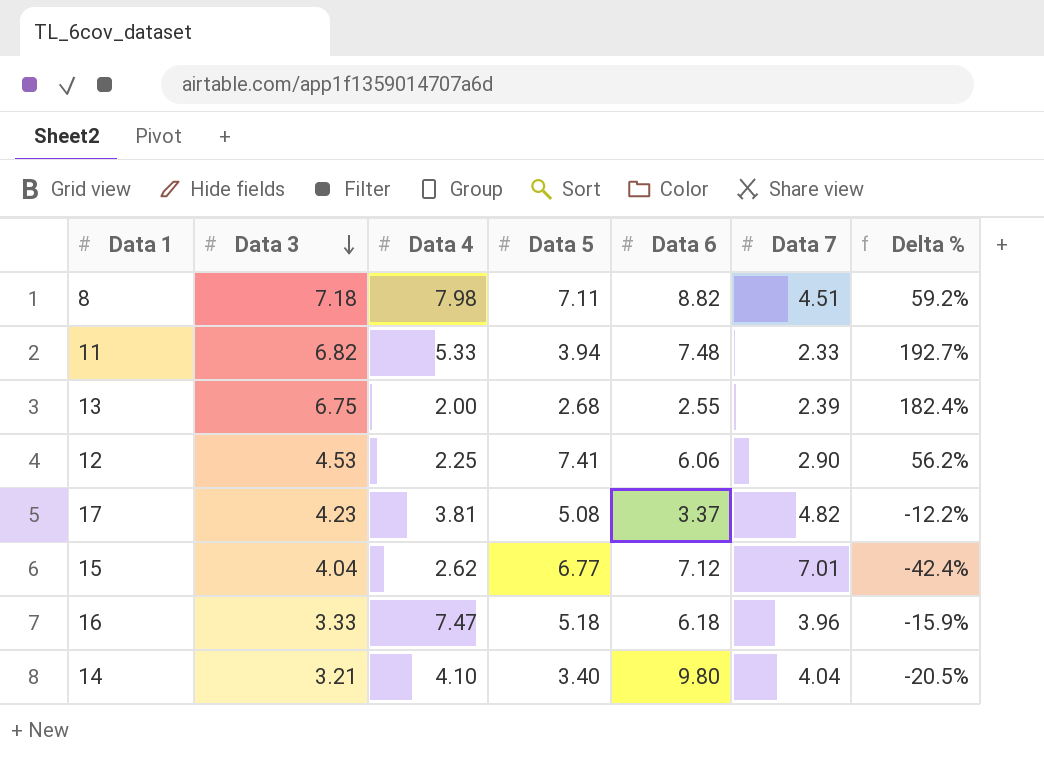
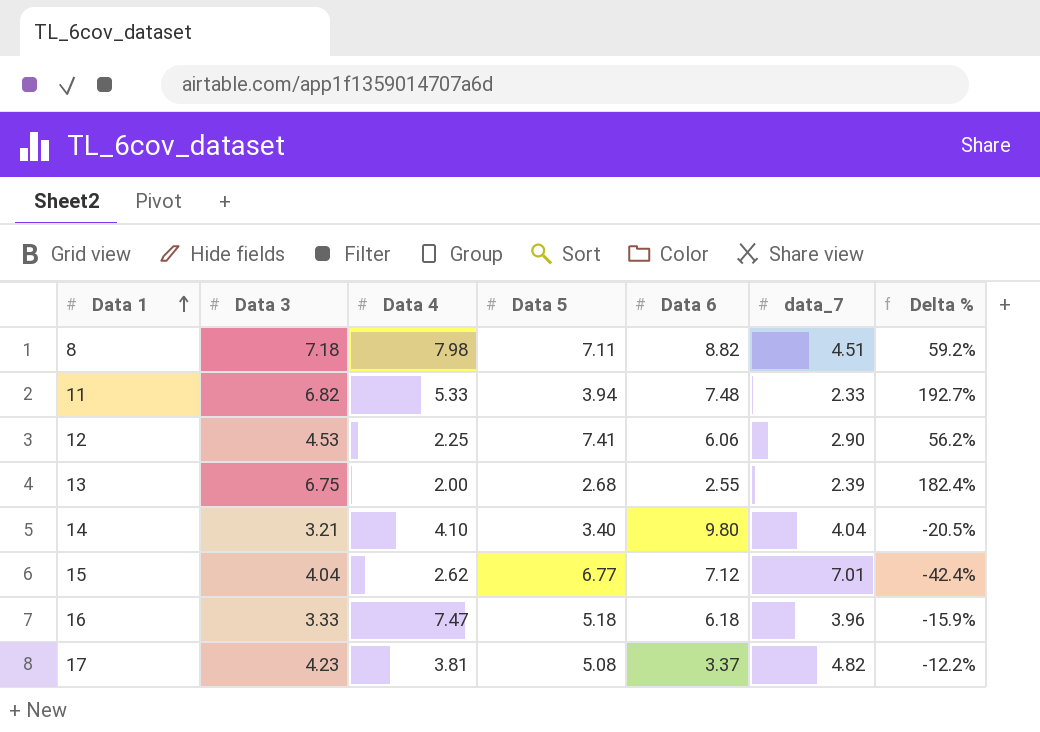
row order: Data 3 descending -> Data 1 ascending
column name: Data 7 -> data_7

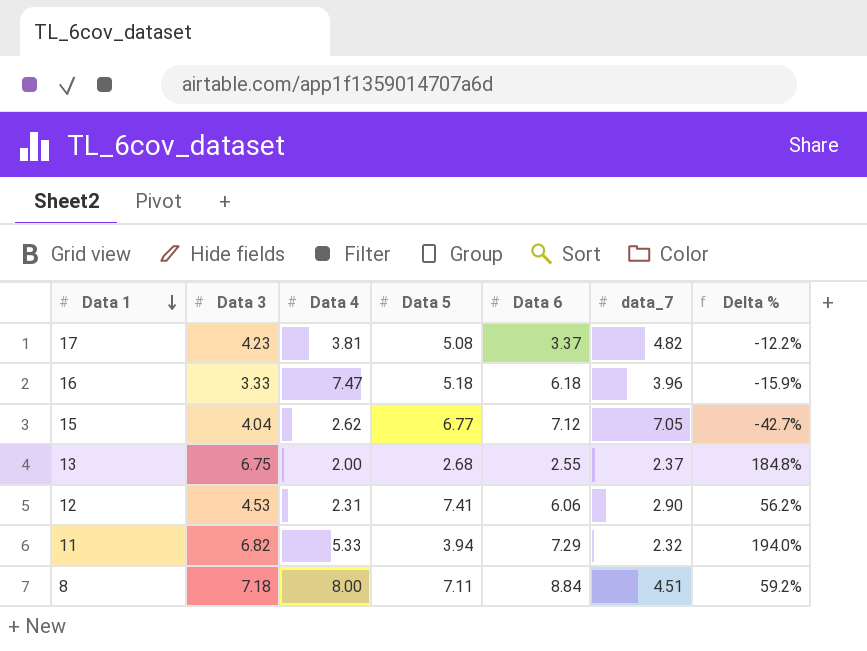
row order: Data 1 ascending -> Data 1 descending
row 14: 3.21 | 4.10 | 3.40 | 9.80 | 4.04 | -20.5% -> none
15 | data_7: 7.01 -> 7.05
15 | Delta %: -42.4% -> -42.7%
13 | data_7: 2.39 -> 2.37
13 | Delta %: 182.4% -> 184.8%
12 | Data 4: 2.25 -> 2.31
11 | Data 6: 7.48 -> 7.29
11 | data_7: 2.33 -> 2.32
11 | Delta %: 192.7% -> 194.0%
8 | Data 4: 7.98 -> 8.00
8 | Data 6: 8.82 -> 8.84

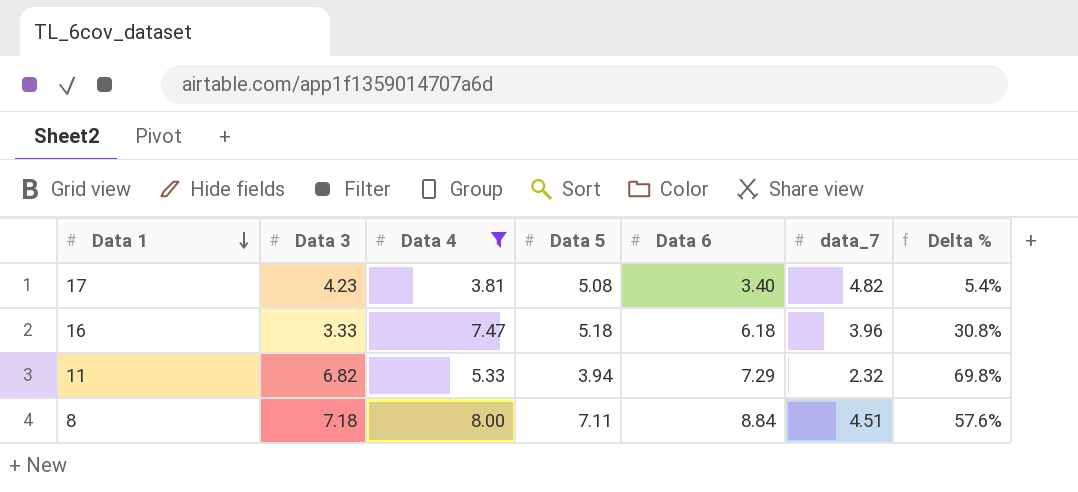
filter: none -> Data 4 >= 3.81
column Delta % | formula: ([Data 3] - [data_7]) / [data_7] -> ([Data 5] - [data_7]) / [data_7]
17 | Data 6: 3.37 -> 3.40

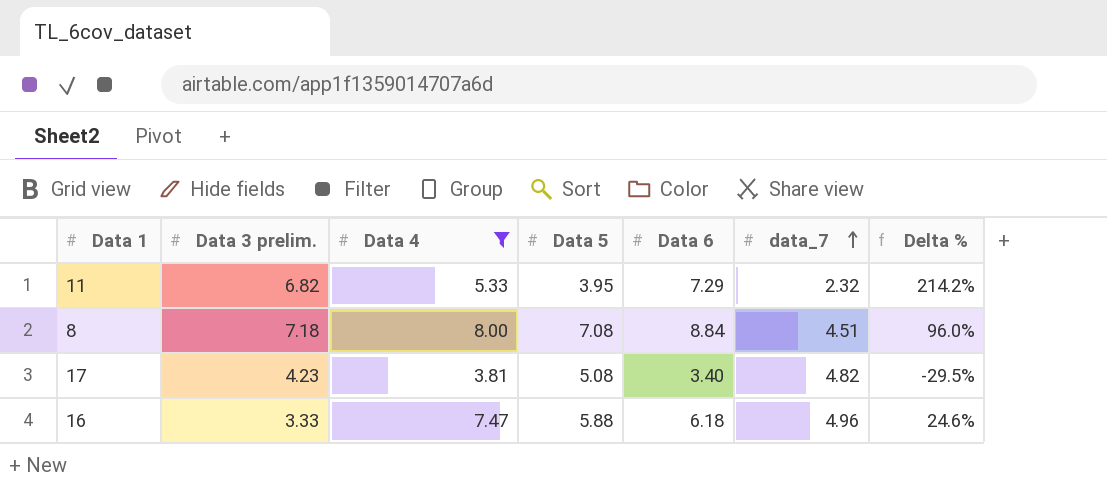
row order: Data 1 descending -> data_7 ascending
column name: Data 3 -> Data 3 prelim.
column Delta % | formula: ([Data 5] - [data_7]) / [data_7] -> ([Data 6] - [data_7]) / [data_7]
11 | Data 5: 3.94 -> 3.95
8 | Data 5: 7.11 -> 7.08
16 | Data 5: 5.18 -> 5.88
16 | data_7: 3.96 -> 4.96

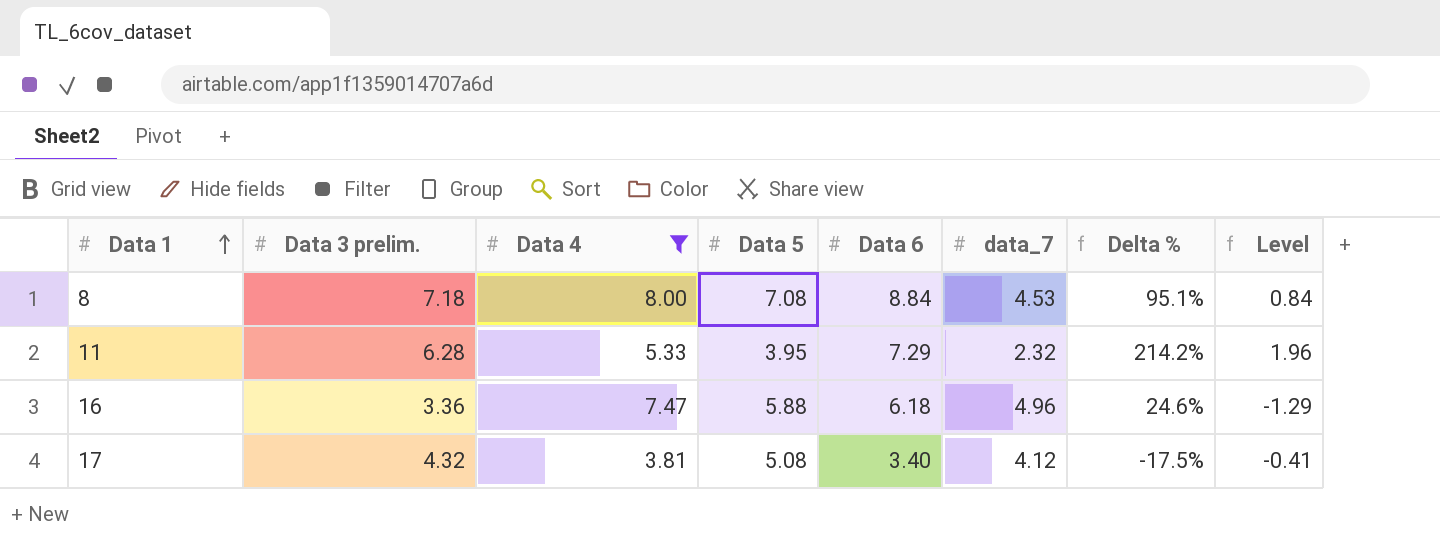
row order: data_7 ascending -> Data 1 ascending
column Level | formula: none -> [Data 6] - [Data 4]
8 | data_7: 4.51 -> 4.53
8 | Delta %: 96.0% -> 95.1%
11 | Data 3 prelim.: 6.82 -> 6.28
16 | Data 3 prelim.: 3.33 -> 3.36
17 | Data 3 prelim.: 4.23 -> 4.32
17 | data_7: 4.82 -> 4.12
17 | Delta %: -29.5% -> -17.5%

